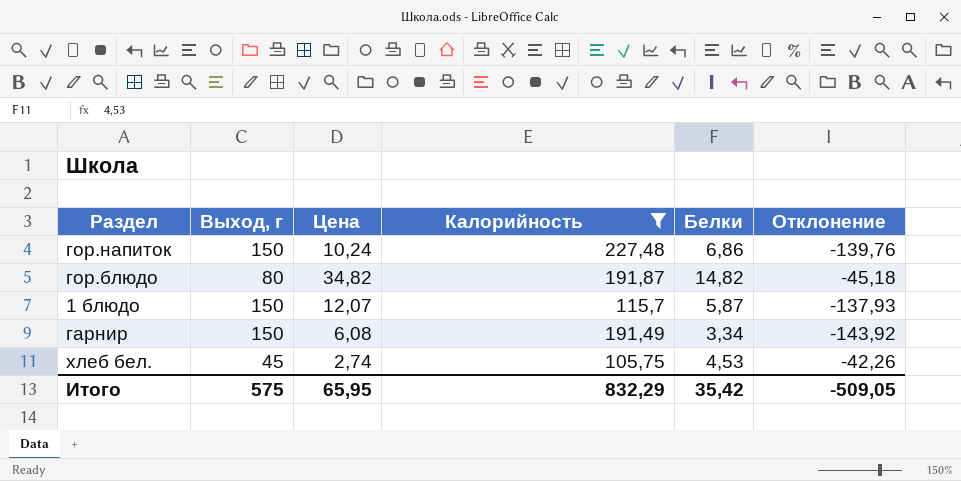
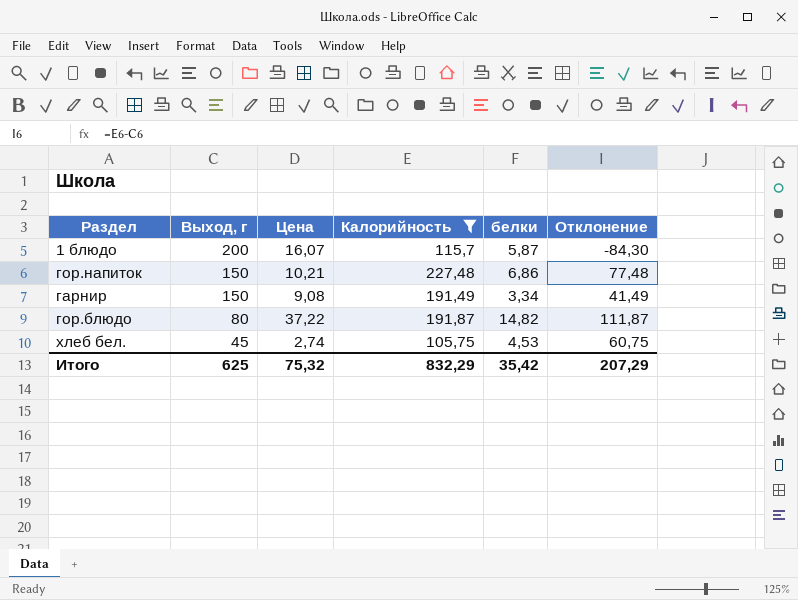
row order: none -> Выход, г descending
column name: Белки -> белки
column Отклонение | formula: [Цена] - [Выход, г] -> [Калорийность] - [Выход, г]
1 блюдо | Выход, г: 150 -> 200
1 блюдо | Цена: 12,07 -> 16,07
гор.напиток | Цена: 10,24 -> 10,21
гарнир | Цена: 6,08 -> 9,08
гор.блюдо | Цена: 34,82 -> 37,22
Итого | Выход, г: 575 -> 625
Итого | Цена: 65,95 -> 75,32
Итого | Отклонение: -509,05 -> 207,29

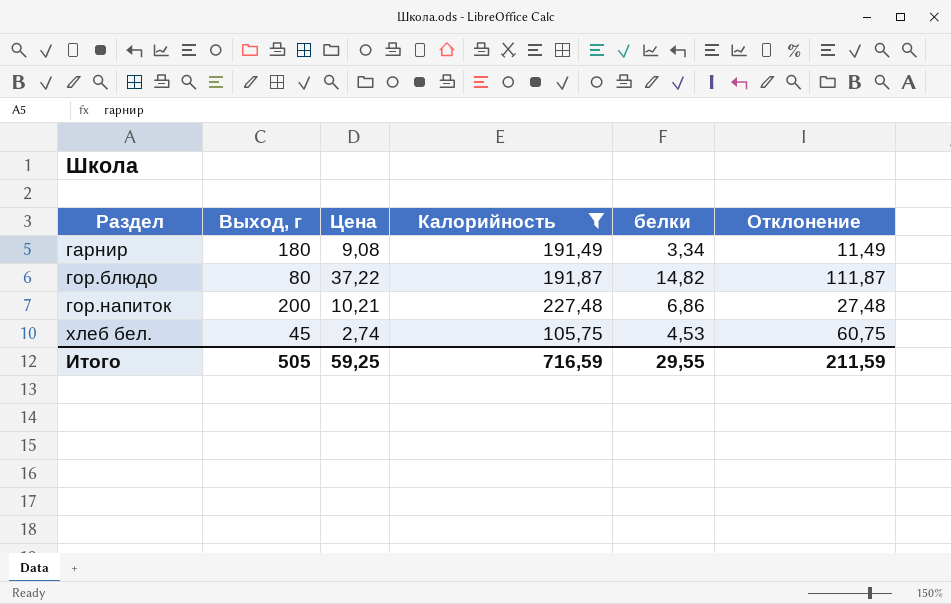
row order: Выход, г descending -> Раздел ascending
row 1 блюдо: 200 | 16,07 | 115,7 | 5,87 | -84,30 -> none
гарнир | Выход, г: 150 -> 180
гарнир | Отклонение: 41,49 -> 11,49
гор.напиток | Выход, г: 150 -> 200
гор.напиток | Отклонение: 77,48 -> 27,48
Итого | Выход, г: 625 -> 505
Итого | Цена: 75,32 -> 59,25
Итого | Калорийность: 832,29 -> 716,59
Итого | белки: 35,42 -> 29,55
Итого | Отклонение: 207,29 -> 211,59

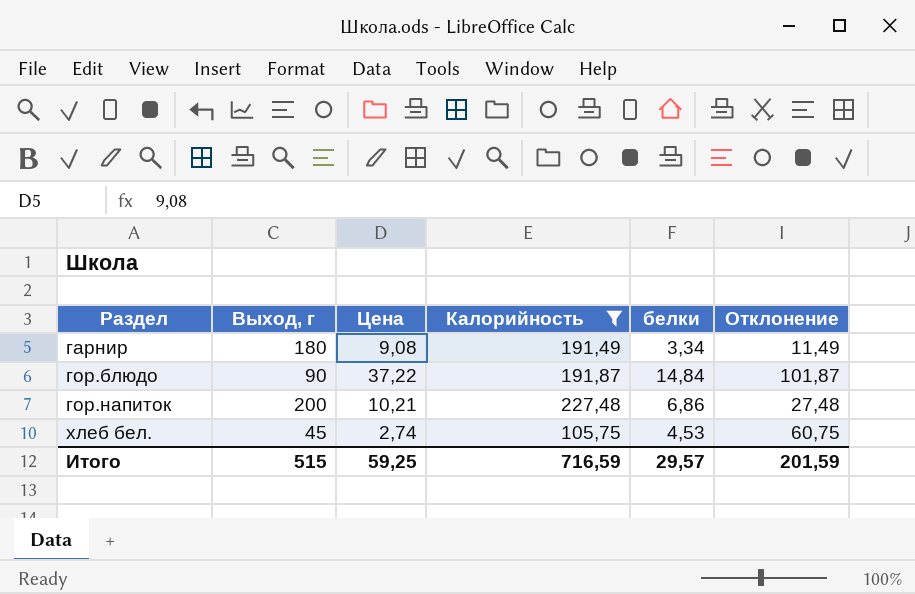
гор.блюдо | Выход, г: 80 -> 90
гор.блюдо | белки: 14,82 -> 14,84
гор.блюдо | Отклонение: 111,87 -> 101,87
Итого | Выход, г: 505 -> 515
Итого | белки: 29,55 -> 29,57
Итого | Отклонение: 211,59 -> 201,59

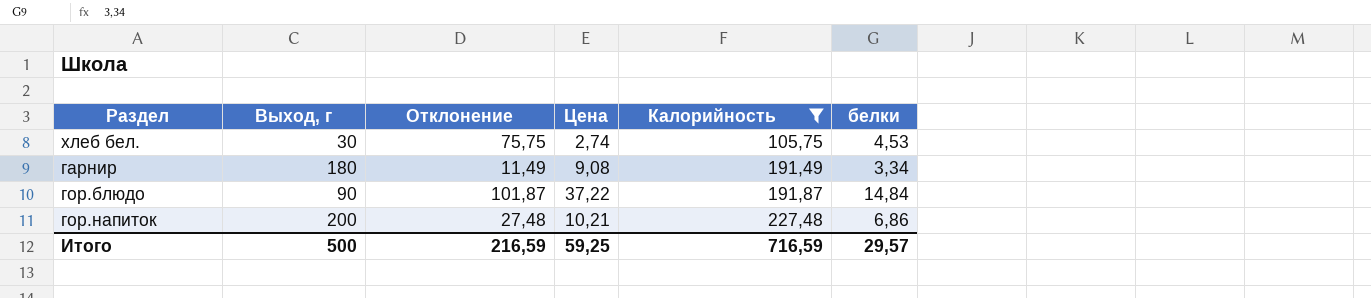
row order: Раздел ascending -> Калорийность ascending
column Отклонение | position: 6 -> 3
хлеб бел. | Выход, г: 45 -> 30
хлеб бел. | Отклонение: 60,75 -> 75,75
Итого | Выход, г: 515 -> 500
Итого | Отклонение: 201,59 -> 216,59

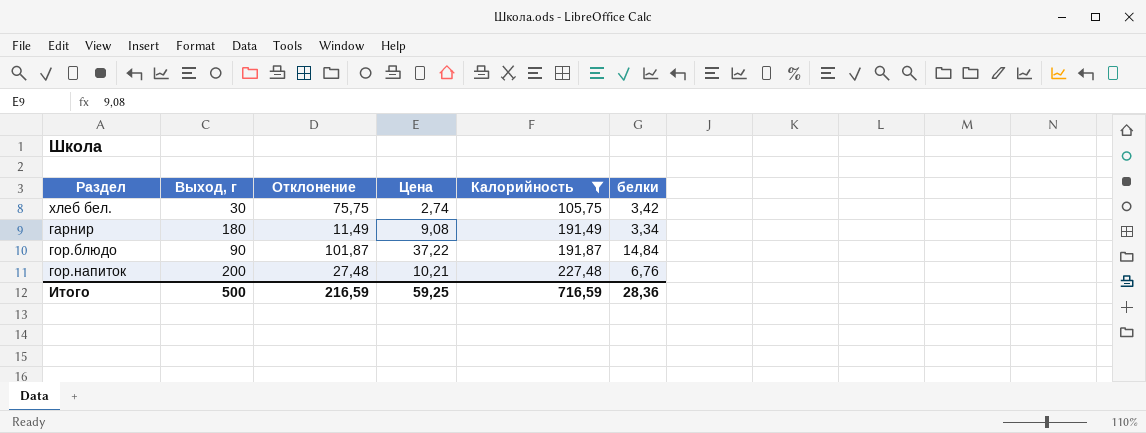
хлеб бел. | белки: 4,53 -> 3,42
гор.напиток | белки: 6,86 -> 6,76
Итого | белки: 29,57 -> 28,36

